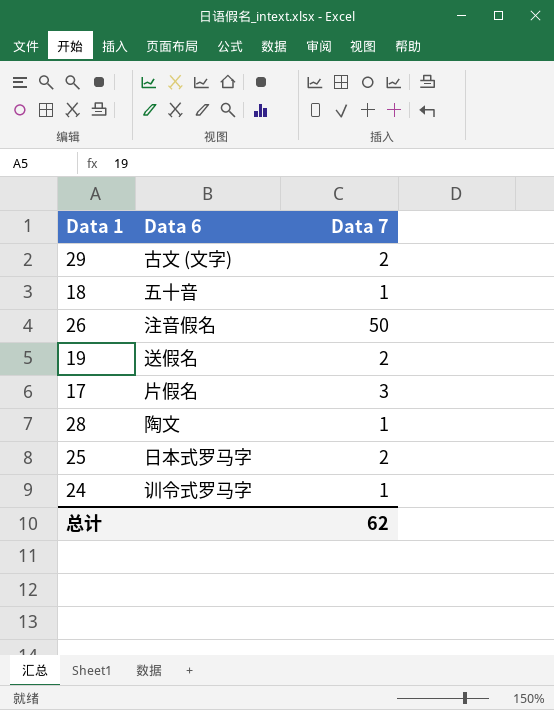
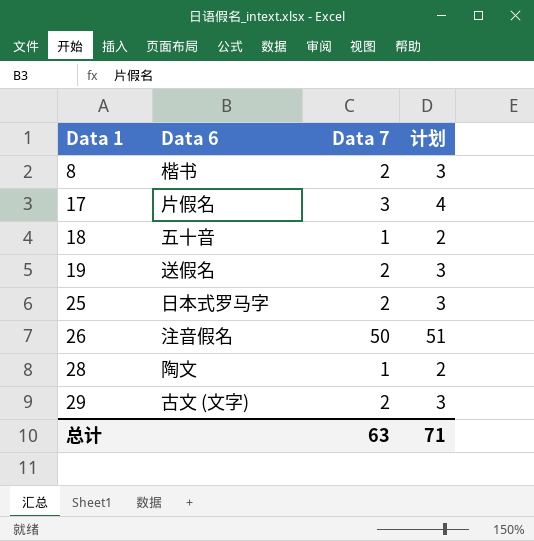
row order: none -> Data 1 ascending
column 计划 | formula: none -> [Data 7] + 1
row 24: 训令式罗马字 | 1 -> none
row 8: none -> 楷书 | 2 | 3
总计 | Data 7: 62 -> 63

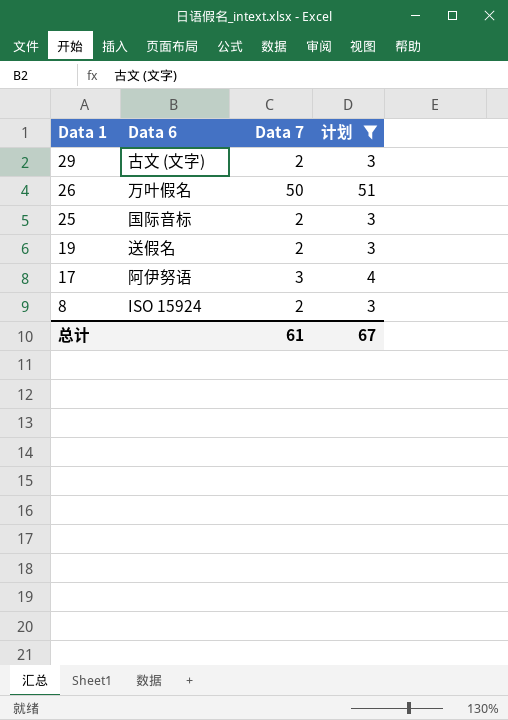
filter: none -> 计划 != 2
row order: Data 1 ascending -> Data 1 descending
26 | Data 6: 注音假名 -> 万叶假名
25 | Data 6: 日本式罗马字 -> 国际音标
17 | Data 6: 片假名 -> 阿伊努语
8 | Data 6: 楷书 -> ISO 15924
总计 | Data 7: 63 -> 61
总计 | 计划: 71 -> 67

